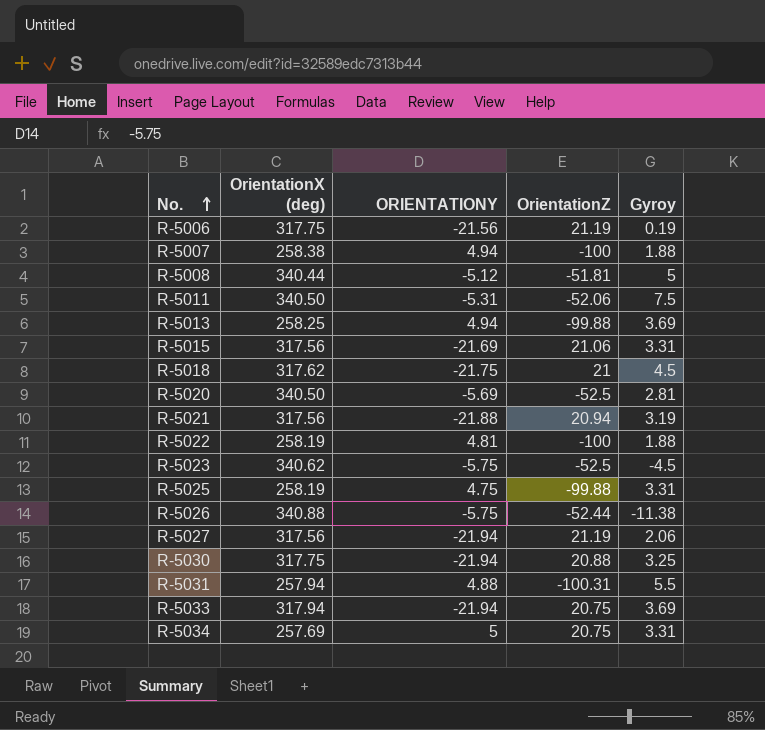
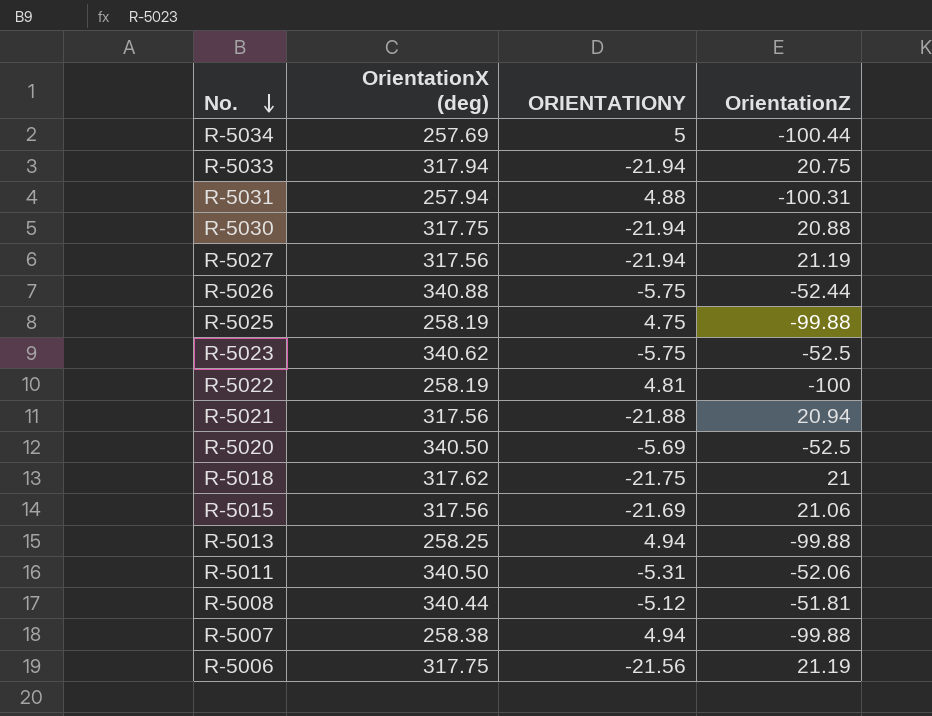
row order: No. ascending -> No. descending
column Gyroy | position: 5 -> none
R-5034 | OrientationZ: 20.75 -> -100.44
R-5007 | OrientationZ: -100 -> -99.88

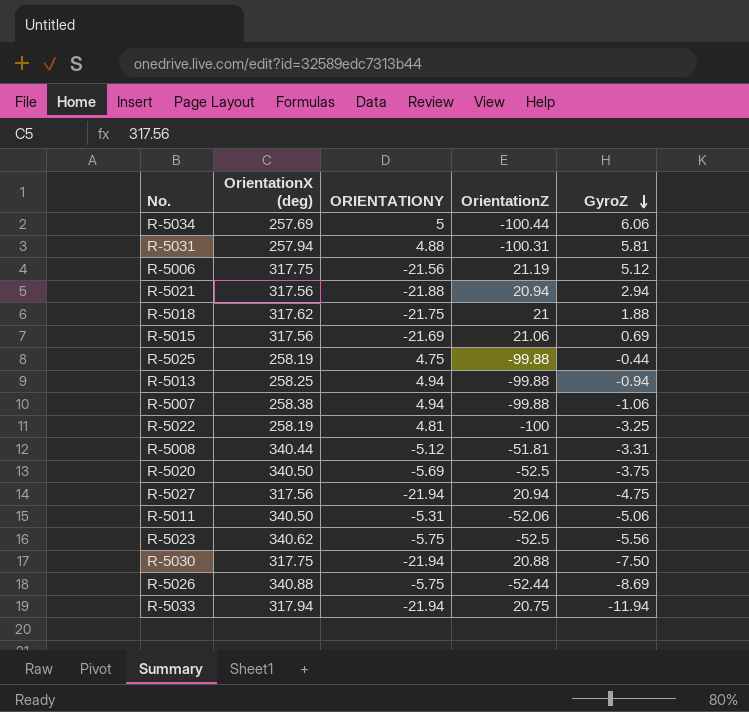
row order: No. descending -> GyroZ descending
column GyroZ | position: none -> 5
R-5027 | OrientationZ: 21.19 -> 20.94

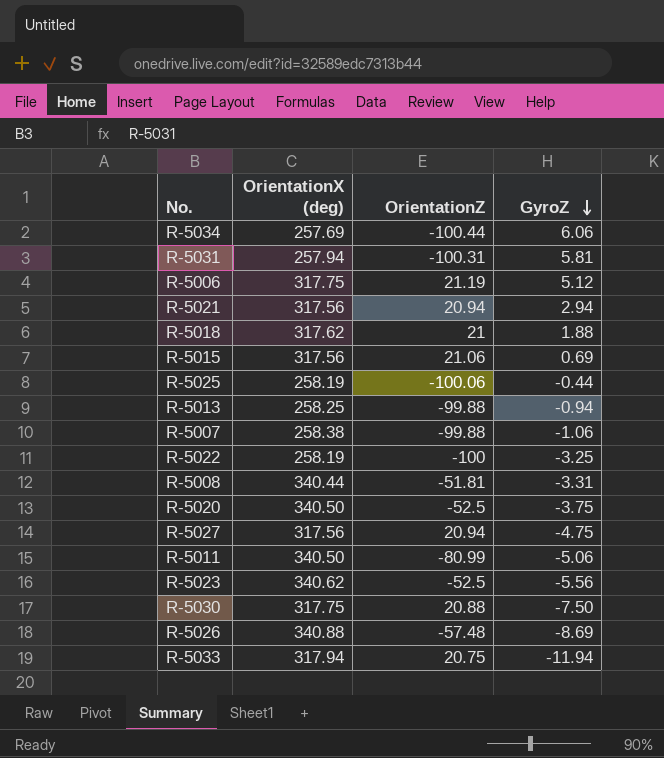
column ORIENTATIONY | position: 3 -> none
R-5025 | OrientationZ: -99.88 -> -100.06
R-5011 | OrientationZ: -52.06 -> -80.99
R-5026 | OrientationZ: -52.44 -> -57.48

